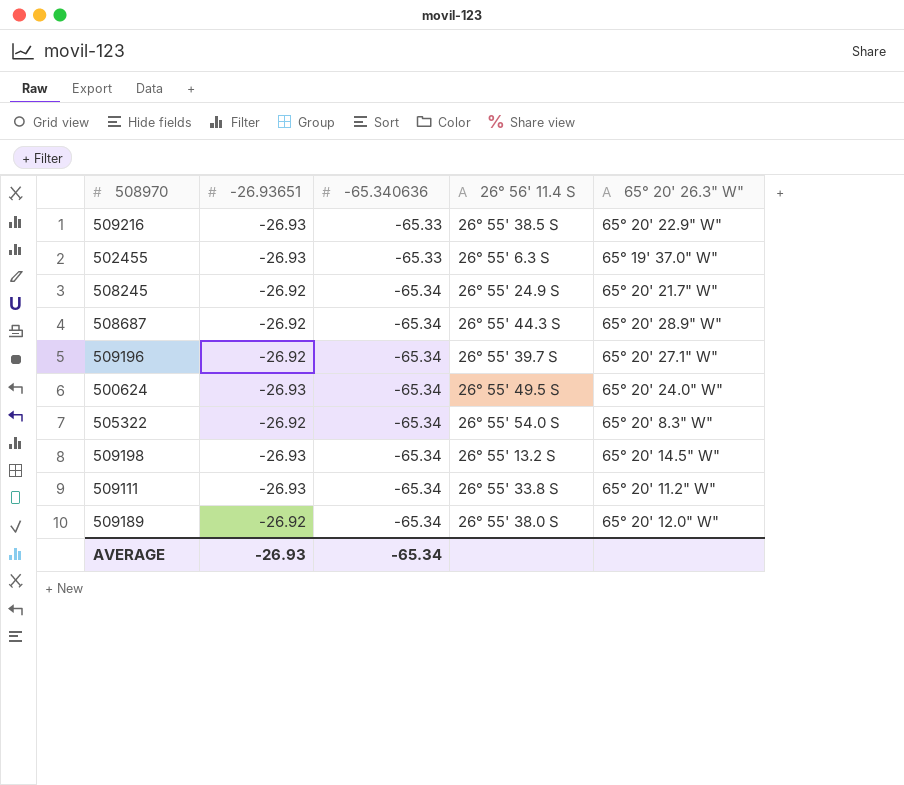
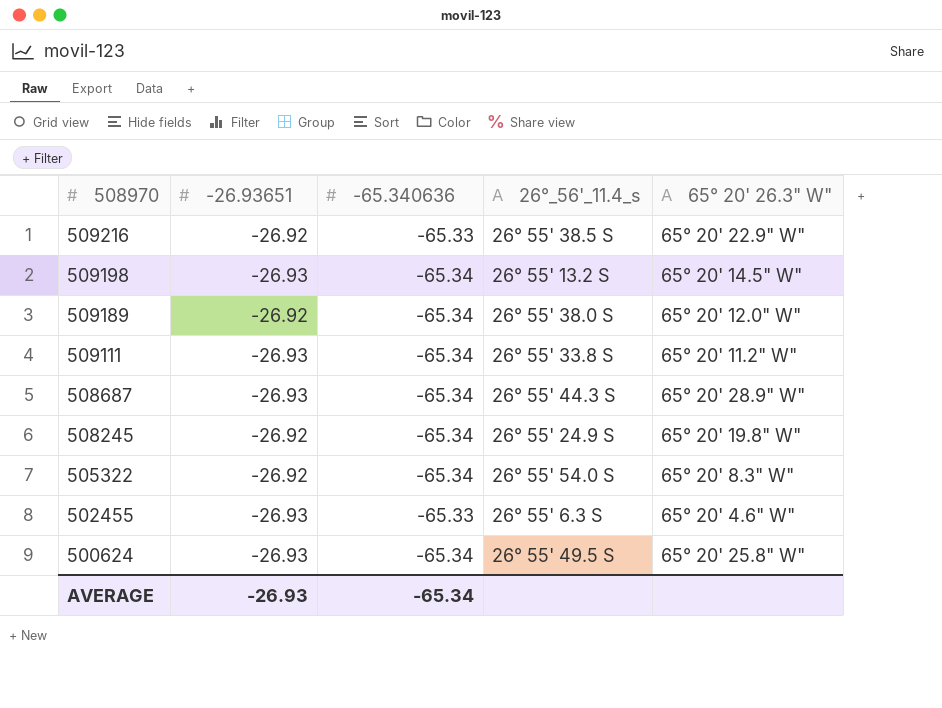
row order: -65.340636 descending -> 508970 descending
column name: 26° 56' 11.4 S -> 26°_56'_11.4_s
row 509196: -26.92 | -65.34 | 26° 55' 39.7 S | 65° 20' 27.1" W" -> none
509216 | -26.93651: -26.93 -> -26.92
508687 | -26.93651: -26.92 -> -26.93
508245 | 65° 20' 26.3" W": 65° 20' 21.7" W" -> 65° 20' 19.8" W"
502455 | 65° 20' 26.3" W": 65° 19' 37.0" W" -> 65° 20' 4.6" W"
500624 | 65° 20' 26.3" W": 65° 20' 24.0" W" -> 65° 20' 25.8" W"

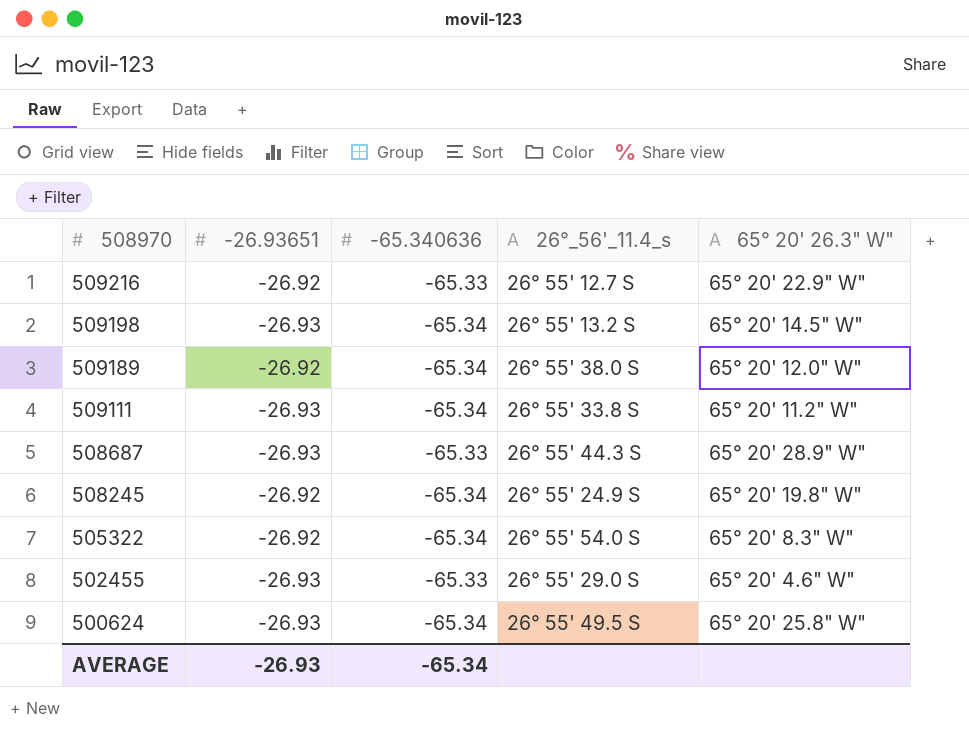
509216 | 26°_56'_11.4_s: 26° 55' 38.5 S -> 26° 55' 12.7 S
508687 | -65.340636: -65.34 -> -65.33
502455 | 26°_56'_11.4_s: 26° 55' 6.3 S -> 26° 55' 29.0 S

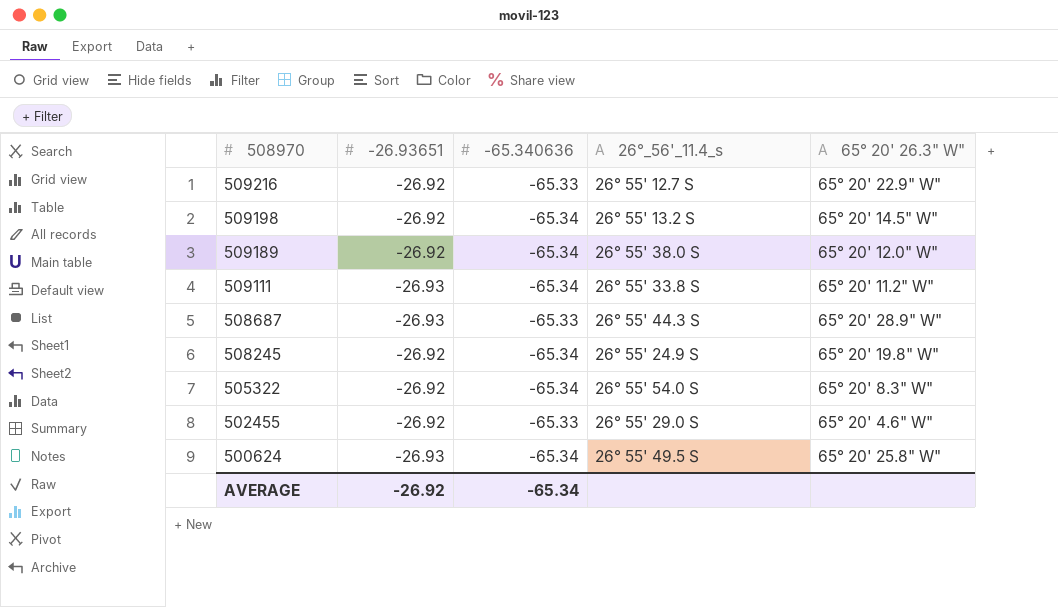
509198 | -26.93651: -26.93 -> -26.92
502455 | -26.93651: -26.93 -> -26.92
AVERAGE | -26.93651: -26.93 -> -26.92

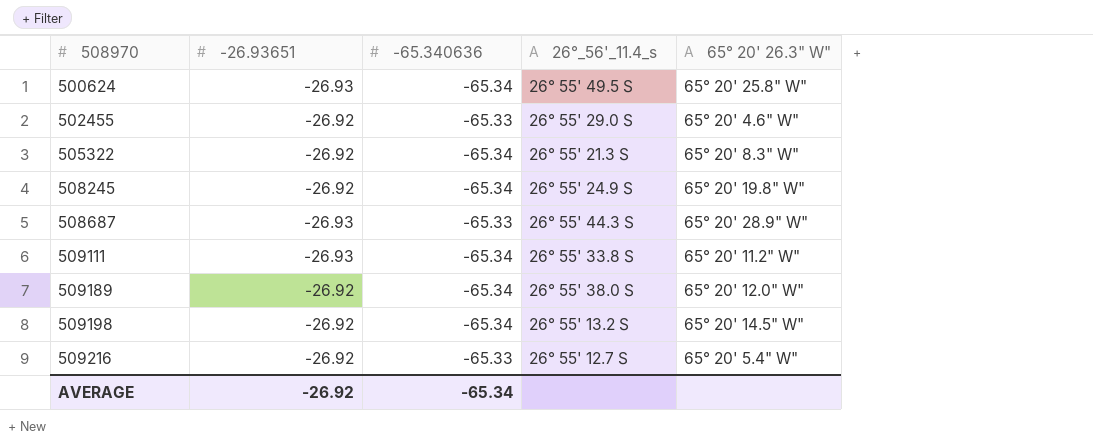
row order: 508970 descending -> 508970 ascending
505322 | 26°_56'_11.4_s: 26° 55' 54.0 S -> 26° 55' 21.3 S
509216 | 65° 20' 26.3" W": 65° 20' 22.9" W" -> 65° 20' 5.4" W"

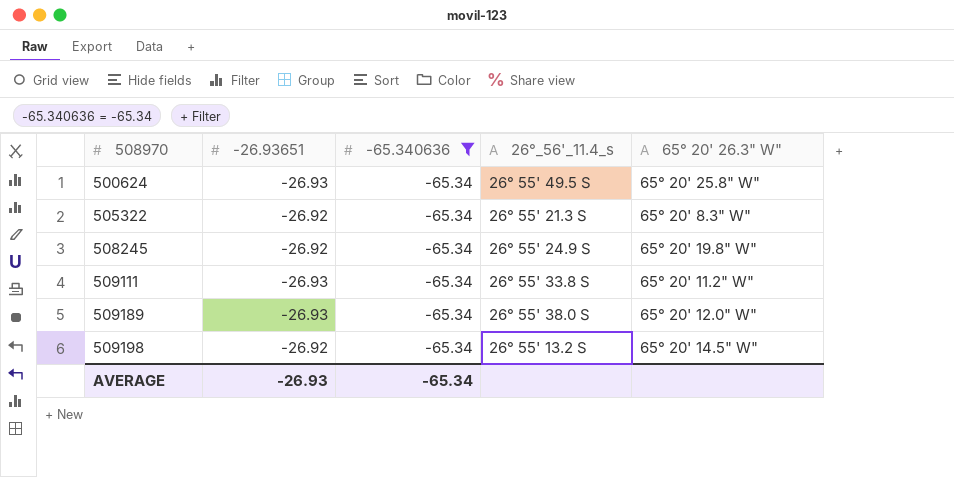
filter: none -> -65.340636 = -65.34
509189 | -26.93651: -26.92 -> -26.93
AVERAGE | -26.93651: -26.92 -> -26.93

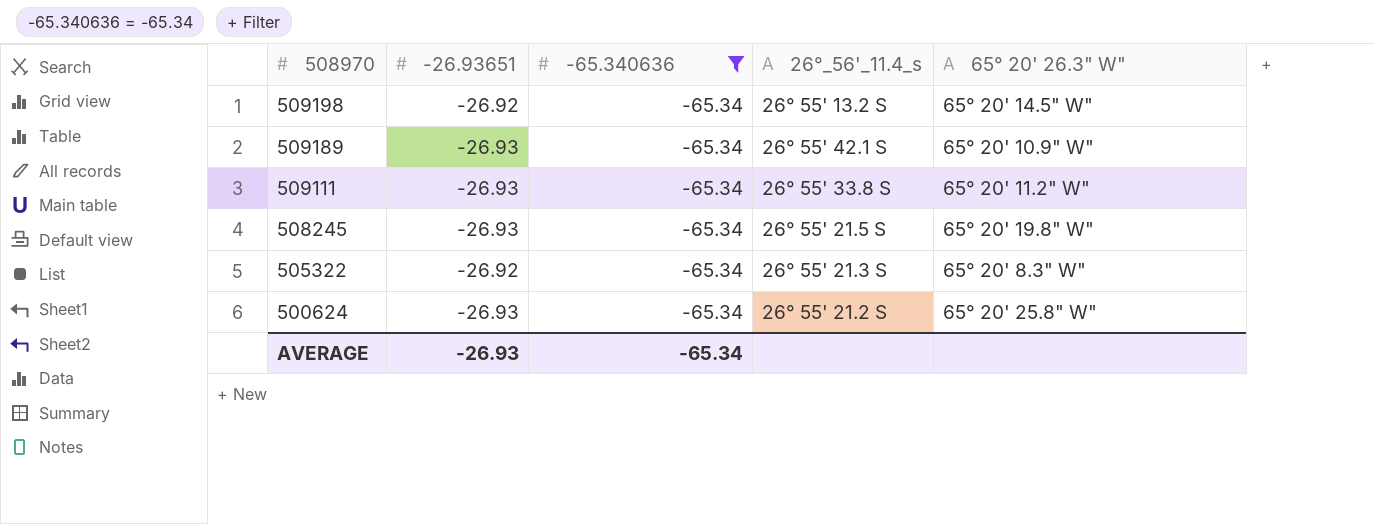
row order: 508970 ascending -> 508970 descending
509189 | 26°_56'_11.4_s: 26° 55' 38.0 S -> 26° 55' 42.1 S
509189 | 65° 20' 26.3" W": 65° 20' 12.0" W" -> 65° 20' 10.9" W"
508245 | -26.93651: -26.92 -> -26.93
508245 | 26°_56'_11.4_s: 26° 55' 24.9 S -> 26° 55' 21.5 S
500624 | 26°_56'_11.4_s: 26° 55' 49.5 S -> 26° 55' 21.2 S

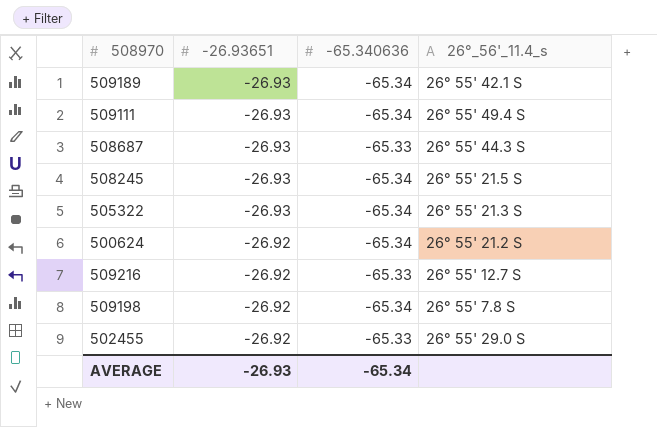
filter: -65.340636 = -65.34 -> none
row order: 508970 descending -> -26.93651 ascending
column 65° 20' 26.3" W" | position: 5 -> none
509111 | 26°_56'_11.4_s: 26° 55' 33.8 S -> 26° 55' 49.4 S
505322 | -26.93651: -26.92 -> -26.93
500624 | -26.93651: -26.93 -> -26.92
509198 | 26°_56'_11.4_s: 26° 55' 13.2 S -> 26° 55' 7.8 S

